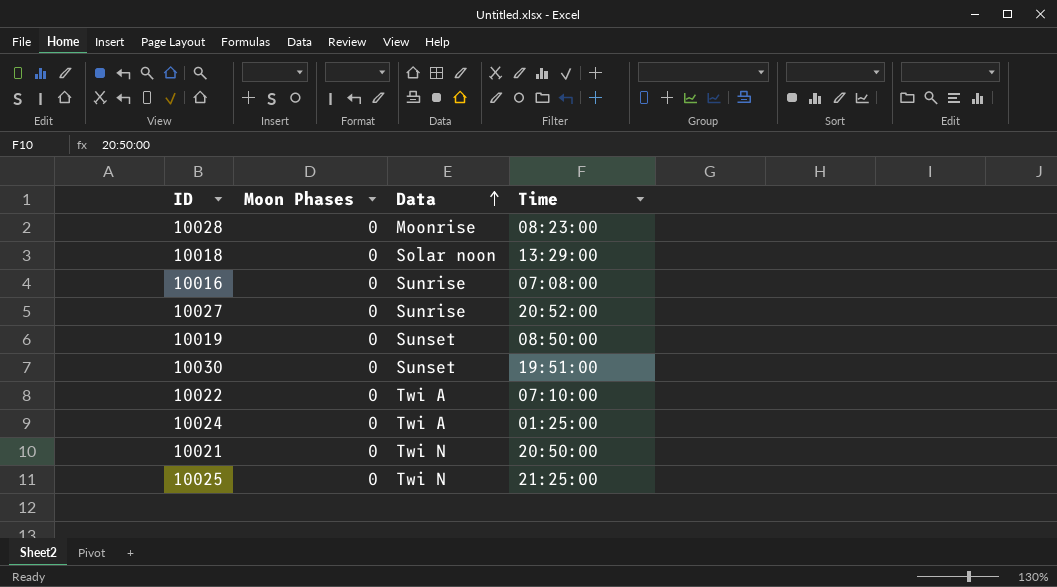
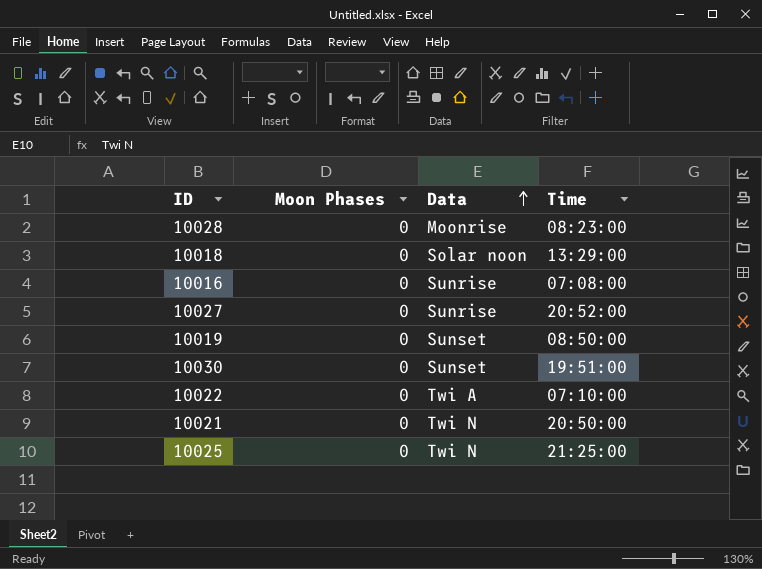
row 10024: 0 | Twi A | 01:25:00 -> none

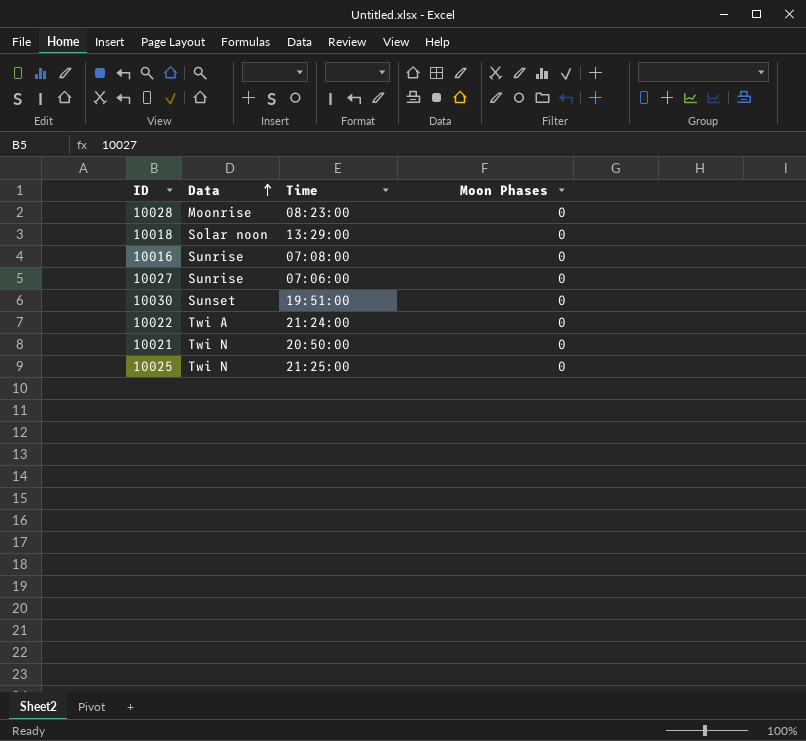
column Moon Phases | position: 2 -> 4
row 10019: 0 | Sunset | 08:50:00 -> none
10027 | Time: 20:52:00 -> 07:06:00
10022 | Time: 07:10:00 -> 21:24:00

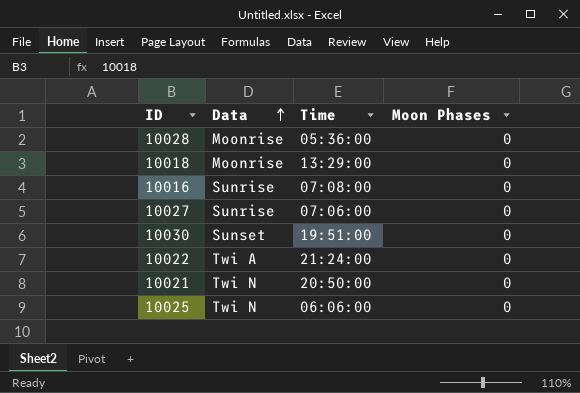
10028 | Time: 08:23:00 -> 05:36:00
10018 | Data: Solar noon -> Moonrise
10025 | Time: 21:25:00 -> 06:06:00

